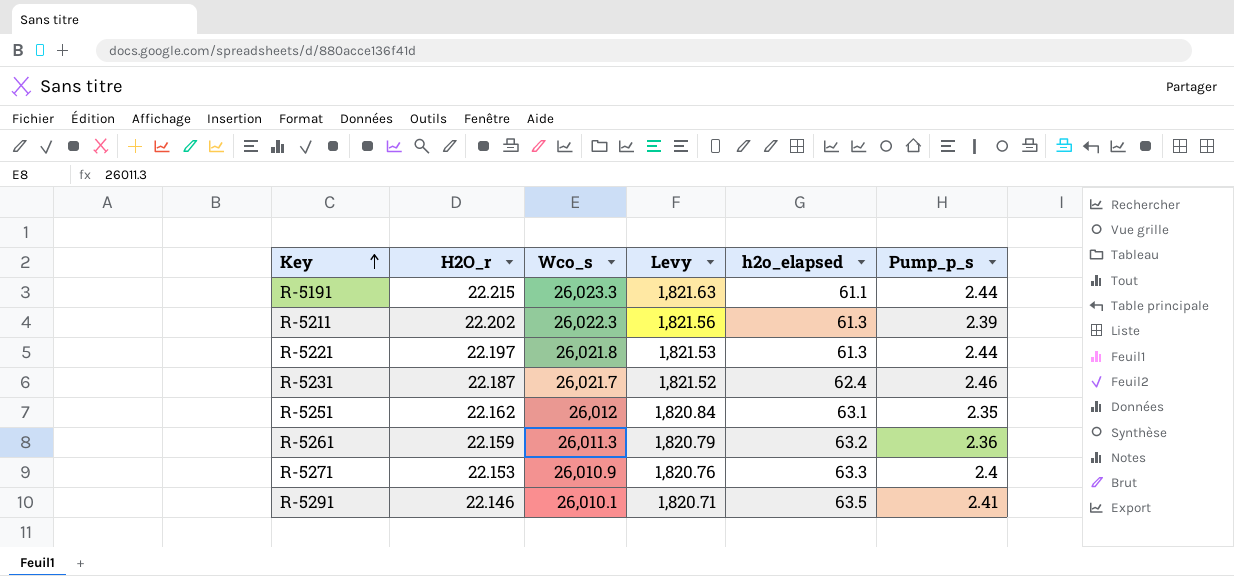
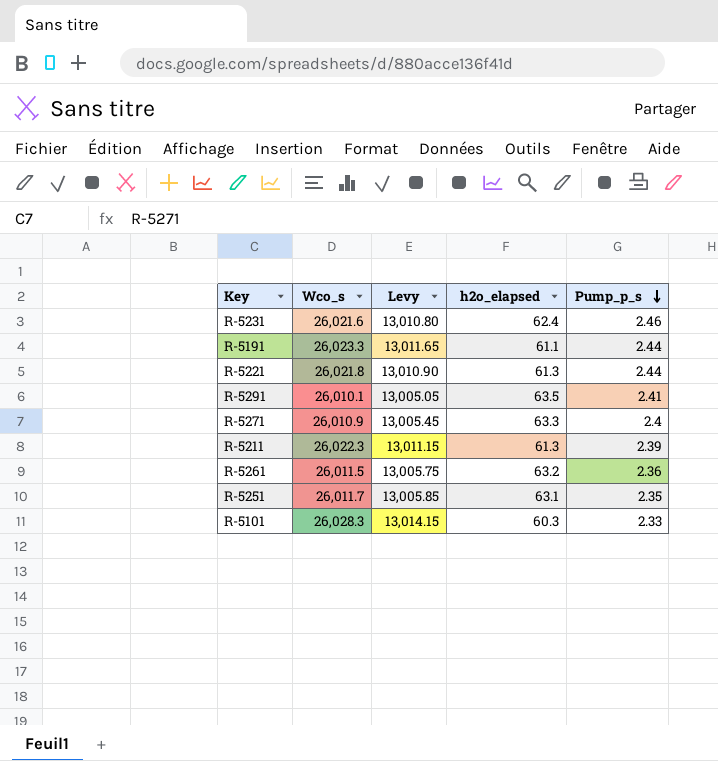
row order: Key ascending -> Pump_p_s descending
column H2O_r | position: 2 -> none
column Levy | formula: [Wco_s] * 0.07 -> [Wco_s] * 0.5
R-5231 | Wco_s: 26,021.7 -> 26,021.6
R-5261 | Wco_s: 26,011.3 -> 26,011.5
R-5251 | Wco_s: 26,012 -> 26,011.7
row R-5101: none -> 26,028.3 | 13,014.15 | 60.3 | 2.33

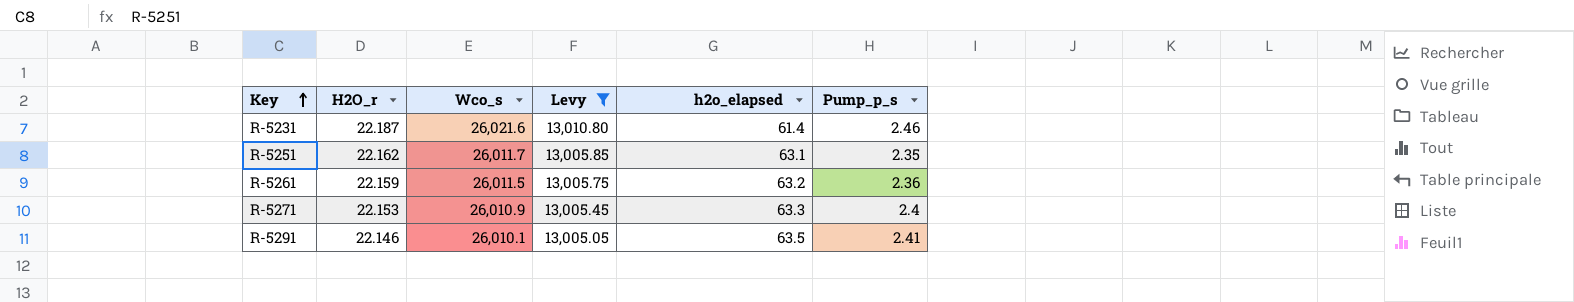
filter: none -> Levy <= 13,010.80
row order: Pump_p_s descending -> Key ascending
column H2O_r | position: none -> 2
R-5231 | h2o_elapsed: 62.4 -> 61.4

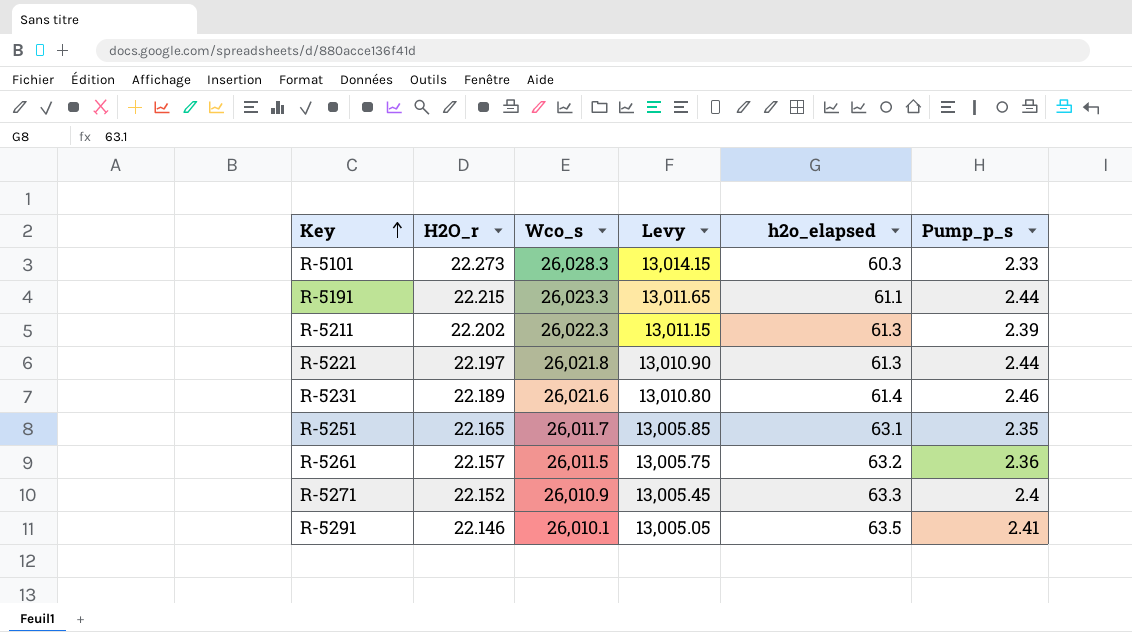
filter: Levy <= 13,010.80 -> none
R-5231 | H2O_r: 22.187 -> 22.189
R-5251 | H2O_r: 22.162 -> 22.165
R-5261 | H2O_r: 22.159 -> 22.157
R-5271 | H2O_r: 22.153 -> 22.152

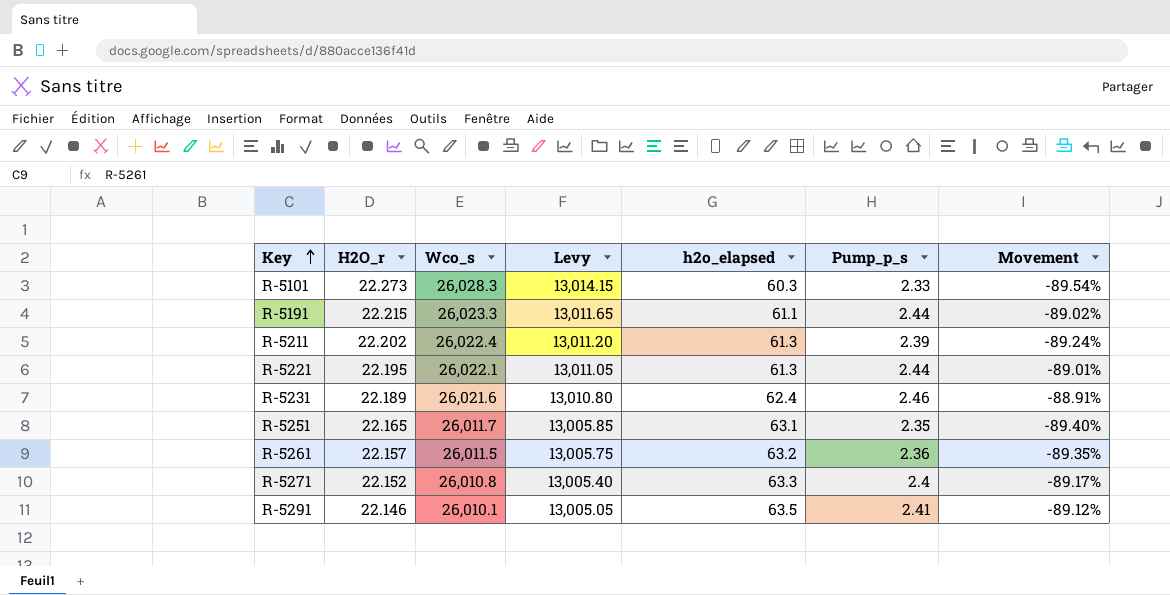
column Movement | formula: none -> ([Pump_p_s] - [H2O_r]) / [H2O_r]
R-5211 | Wco_s: 26,022.3 -> 26,022.4
R-5211 | Levy: 13,011.15 -> 13,011.20
R-5221 | H2O_r: 22.197 -> 22.195
R-5221 | Wco_s: 26,021.8 -> 26,022.1
R-5221 | Levy: 13,010.90 -> 13,011.05
R-5231 | h2o_elapsed: 61.4 -> 62.4
R-5271 | Wco_s: 26,010.9 -> 26,010.8
R-5271 | Levy: 13,005.45 -> 13,005.40

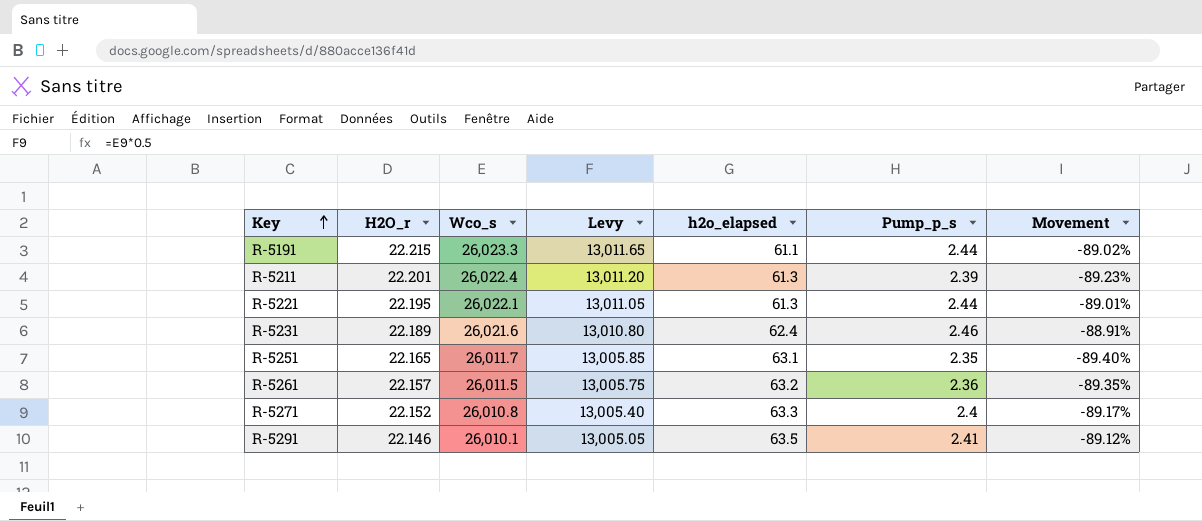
row R-5101: 22.273 | 26,028.3 | 13,014.15 | 60.3 | 2.33 | -89.54% -> none
R-5211 | H2O_r: 22.202 -> 22.201
R-5211 | Movement: -89.24% -> -89.23%

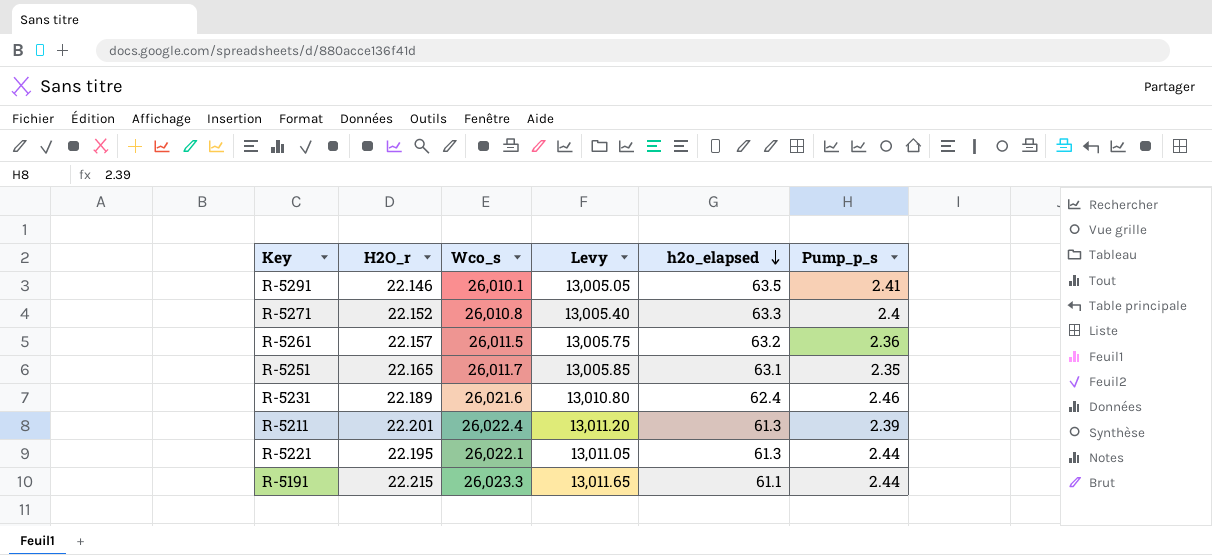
row order: Key ascending -> h2o_elapsed descending
column Movement | formula: ([Pump_p_s] - [H2O_r]) / [H2O_r] -> none

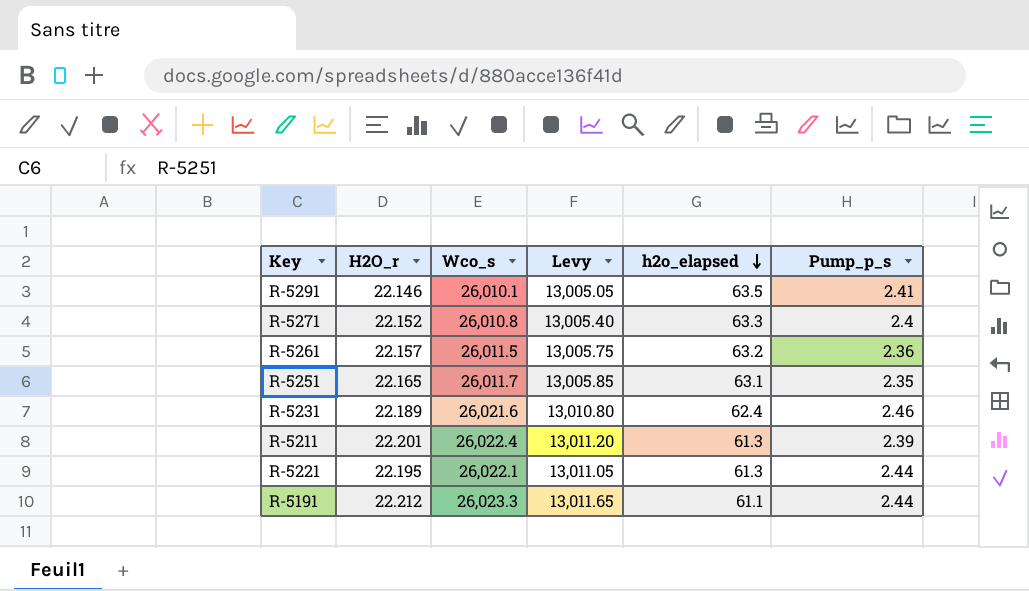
R-5191 | H2O_r: 22.215 -> 22.212

